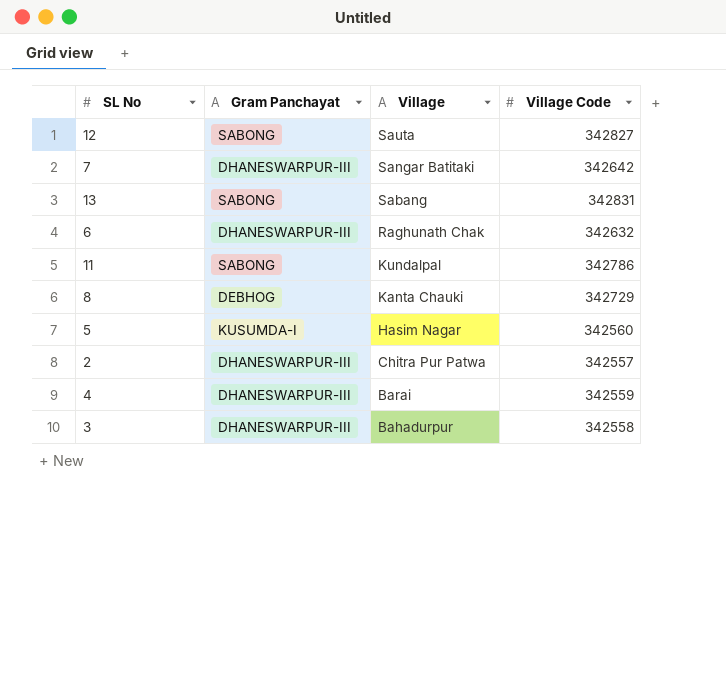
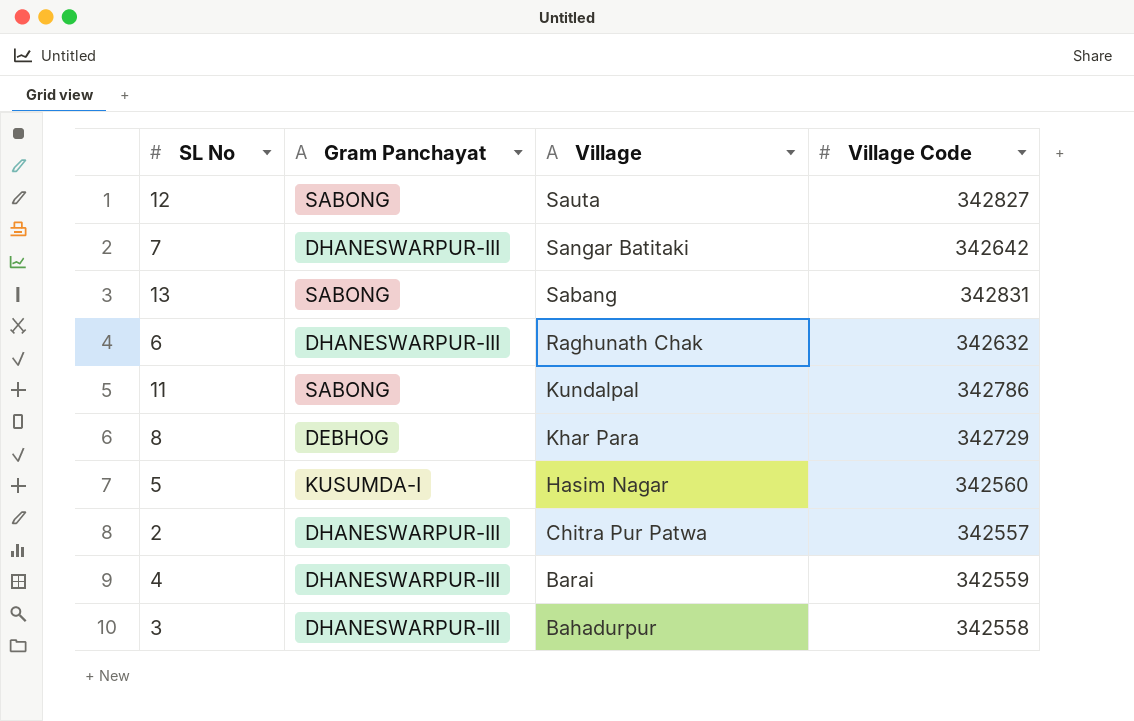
8 | Village: Kanta Chauki -> Khar Para

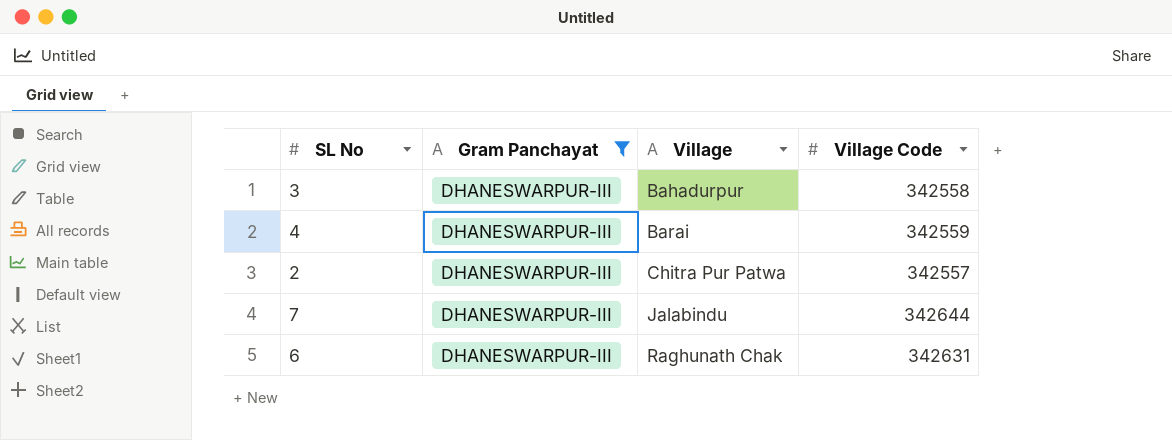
filter: none -> Gram Panchayat = DHANESWARPUR-III
row order: Village descending -> Village ascending
7 | Village: Sangar Batitaki -> Jalabindu
7 | Village Code: 342642 -> 342644
6 | Village Code: 342632 -> 342631

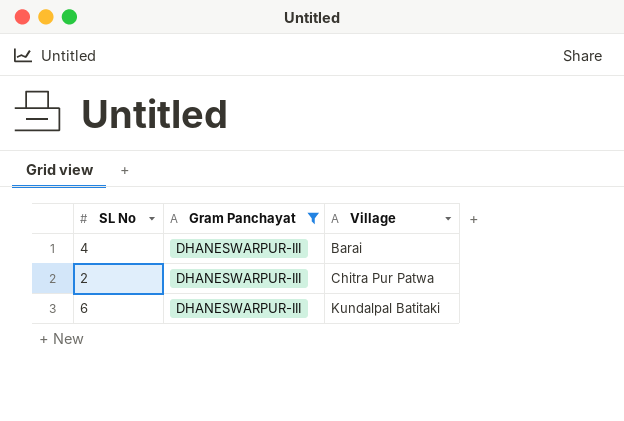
column Village Code | position: 4 -> none
row 3: DHANESWARPUR-III | Bahadurpur | 342558 -> none
row 7: DHANESWARPUR-III | Jalabindu | 342644 -> none
6 | Village: Raghunath Chak -> Kundalpal Batitaki

